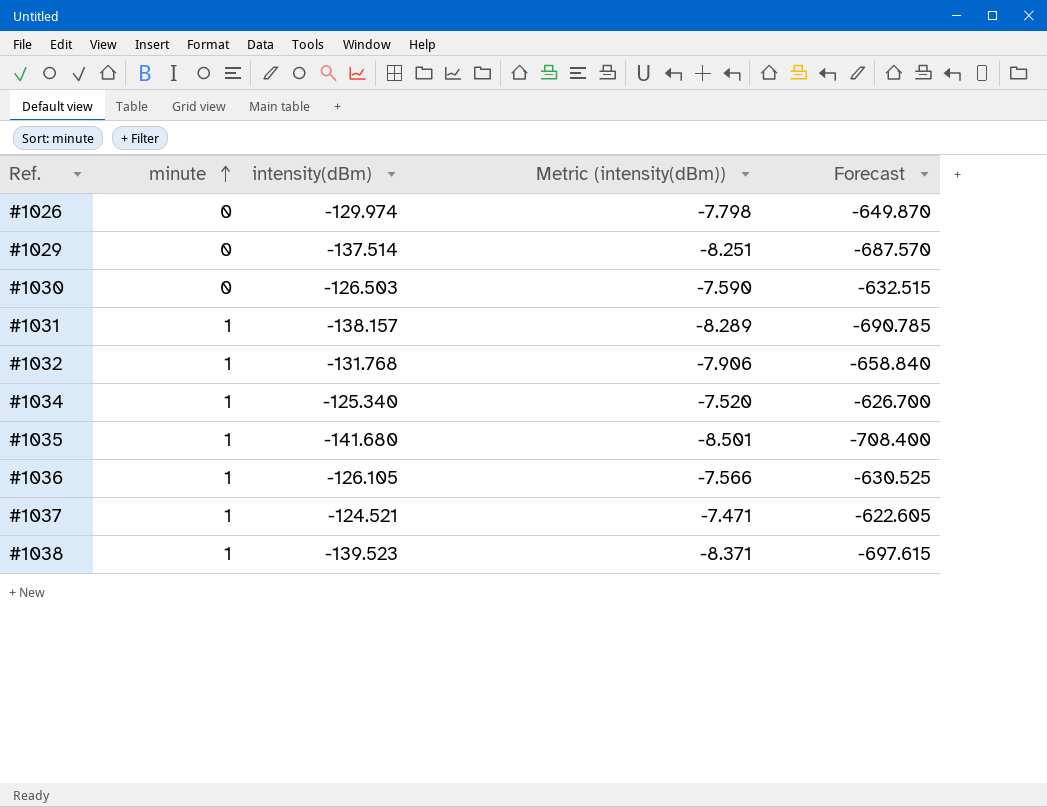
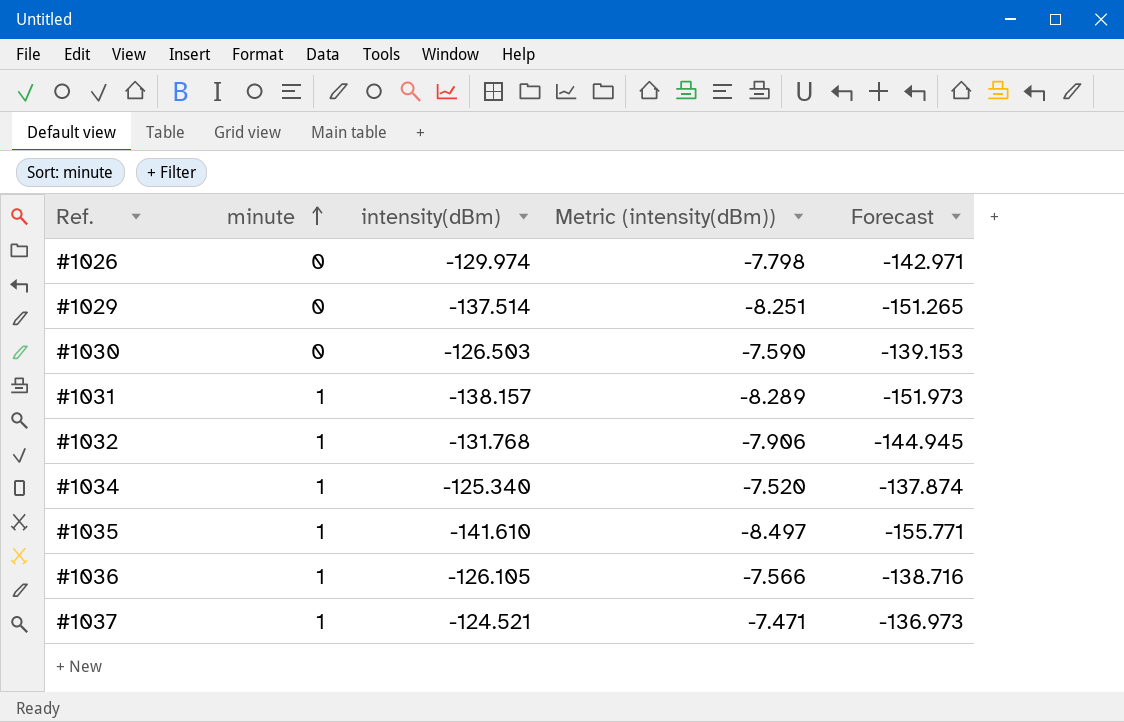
column Forecast | formula: [intensity(dBm)] * 5 -> [intensity(dBm)] * 1.1
row #1038: 1 | -139.523 | -8.371 | -697.615 -> none
#1035 | intensity(dBm): -141.680 -> -141.610
#1035 | Metric (intensity(dBm)): -8.501 -> -8.497

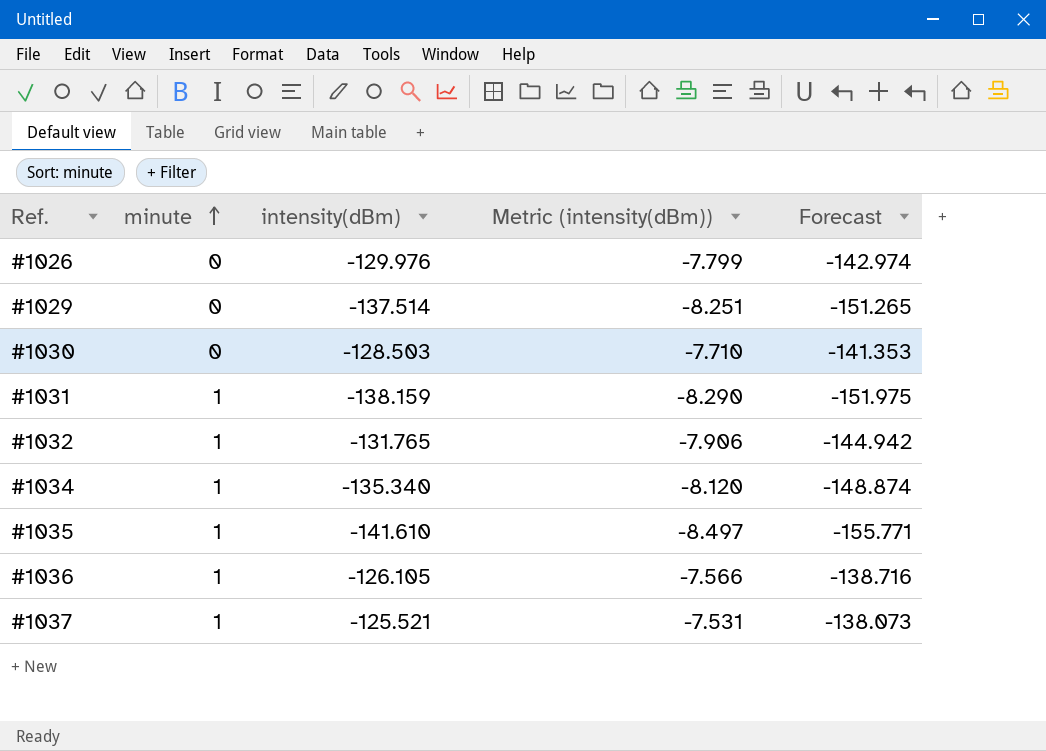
#1026 | intensity(dBm): -129.974 -> -129.976
#1026 | Metric (intensity(dBm)): -7.798 -> -7.799
#1026 | Forecast: -142.971 -> -142.974
#1030 | intensity(dBm): -126.503 -> -128.503
#1030 | Metric (intensity(dBm)): -7.590 -> -7.710
#1030 | Forecast: -139.153 -> -141.353
#1031 | intensity(dBm): -138.157 -> -138.159
#1031 | Metric (intensity(dBm)): -8.289 -> -8.290
#1031 | Forecast: -151.973 -> -151.975
#1032 | intensity(dBm): -131.768 -> -131.765
#1032 | Forecast: -144.945 -> -144.942
#1034 | intensity(dBm): -125.340 -> -135.340
#1034 | Metric (intensity(dBm)): -7.520 -> -8.120
#1034 | Forecast: -137.874 -> -148.874
#1037 | intensity(dBm): -124.521 -> -125.521
#1037 | Metric (intensity(dBm)): -7.471 -> -7.531
#1037 | Forecast: -136.973 -> -138.073

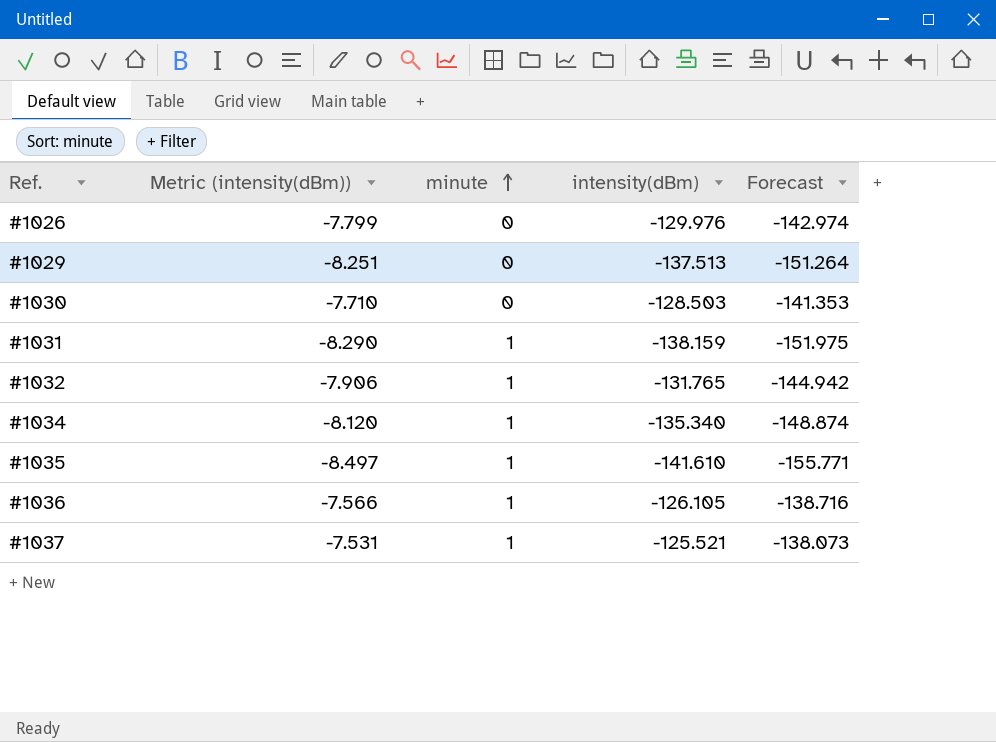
column Metric (intensity(dBm)) | position: 4 -> 2
#1029 | intensity(dBm): -137.514 -> -137.513
#1029 | Forecast: -151.265 -> -151.264

